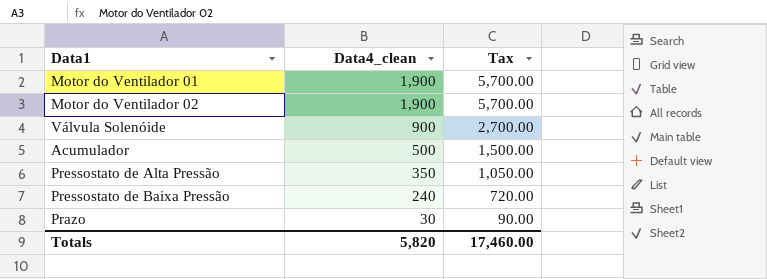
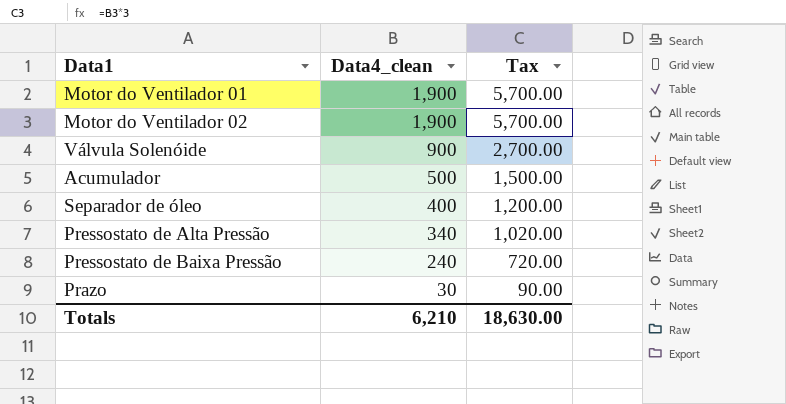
row Separador de óleo: none -> 400 | 1,200.00
Pressostato de Alta Pressão | Data4_clean: 350 -> 340
Pressostato de Alta Pressão | Tax: 1,050.00 -> 1,020.00
Totals | Data4_clean: 5,820 -> 6,210
Totals | Tax: 17,460.00 -> 18,630.00

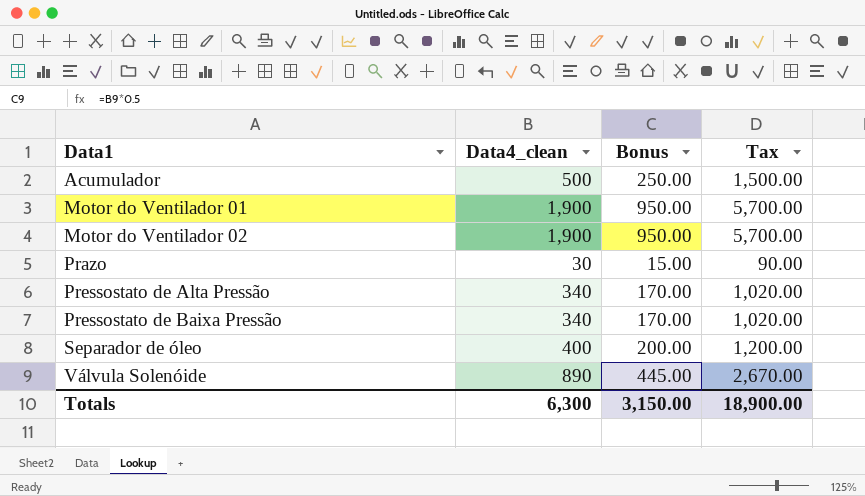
row order: Data4_clean descending -> Data1 ascending
column Bonus | formula: none -> [Data4_clean] * 0.5
Pressostato de Baixa Pressão | Data4_clean: 240 -> 340
Pressostato de Baixa Pressão | Tax: 720.00 -> 1,020.00
Válvula Solenóide | Data4_clean: 900 -> 890
Válvula Solenóide | Tax: 2,700.00 -> 2,670.00
Totals | Data4_clean: 6,210 -> 6,300
Totals | Tax: 18,630.00 -> 18,900.00

